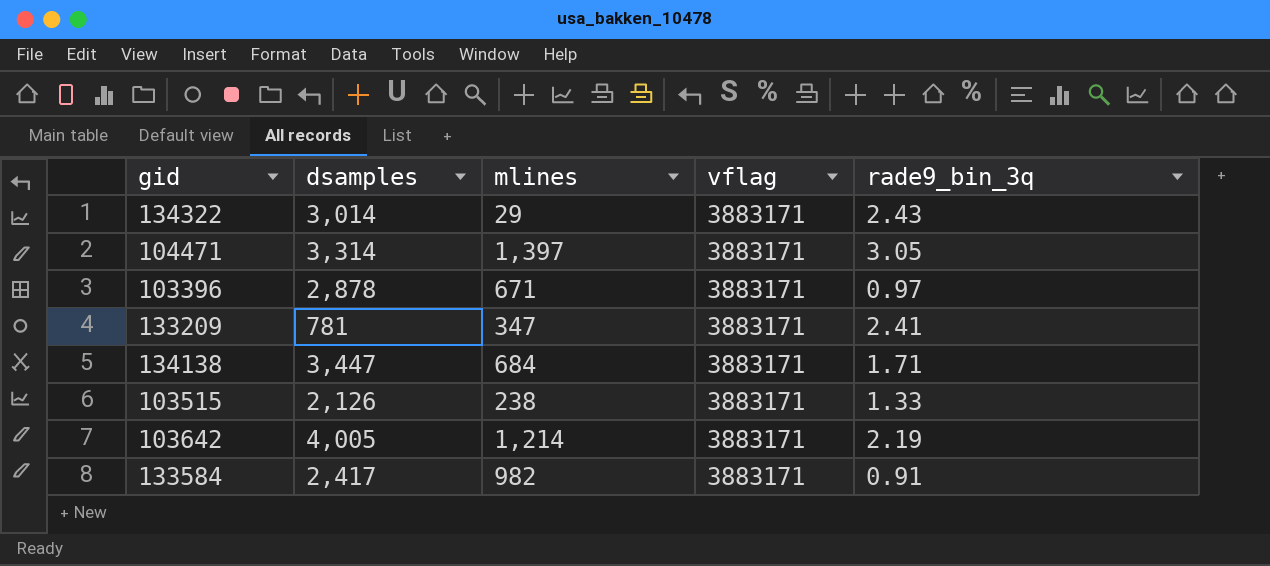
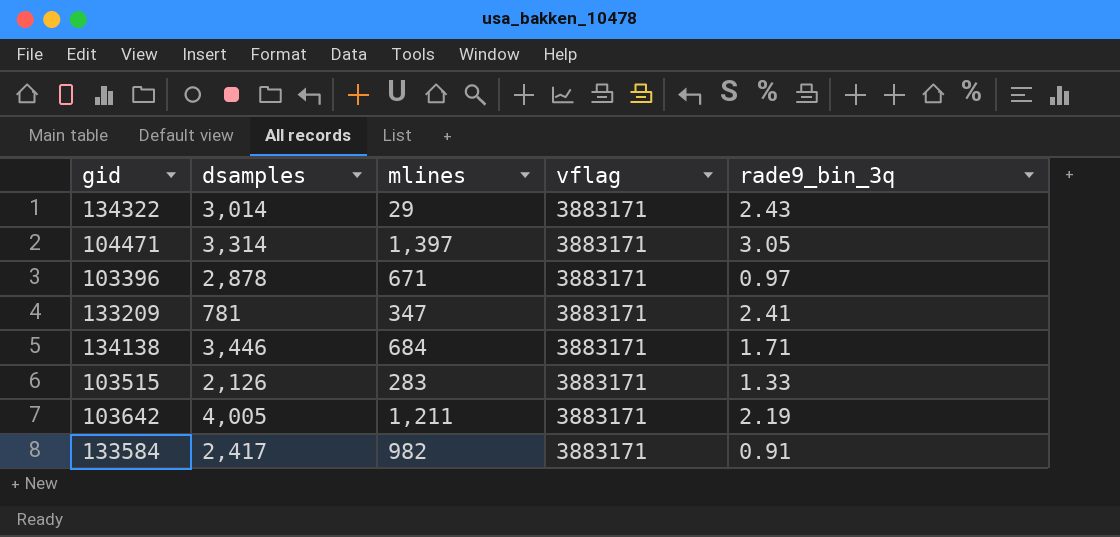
134138 | dsamples: 3,447 -> 3,446
103515 | mlines: 238 -> 283
103642 | mlines: 1,214 -> 1,211

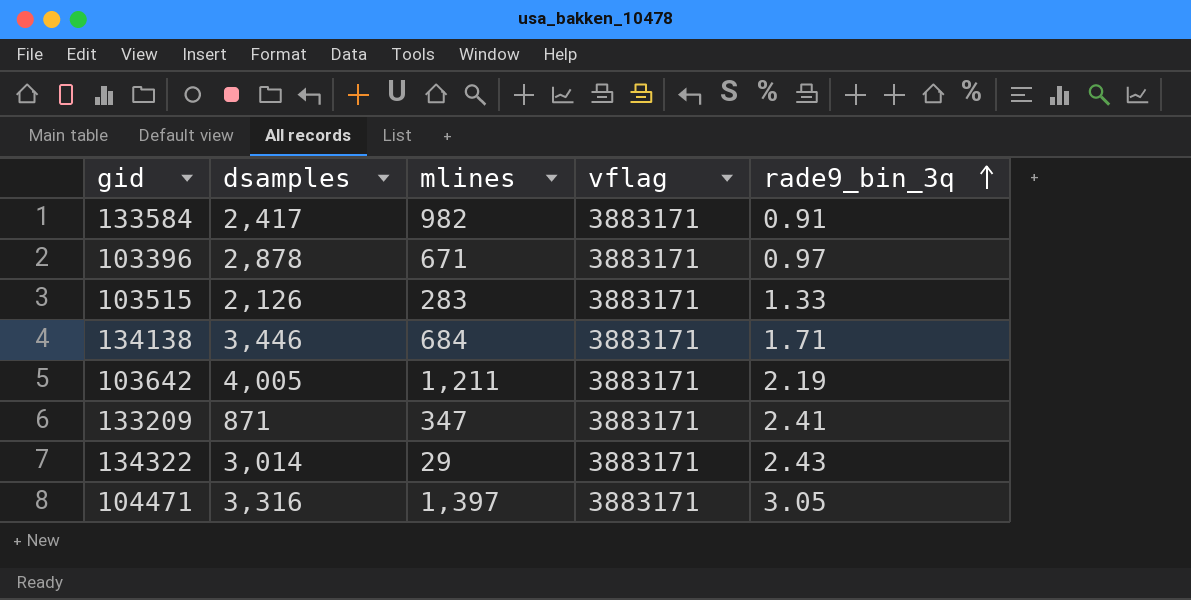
row order: none -> rade9_bin_3q ascending
133209 | dsamples: 781 -> 871
104471 | dsamples: 3,314 -> 3,316

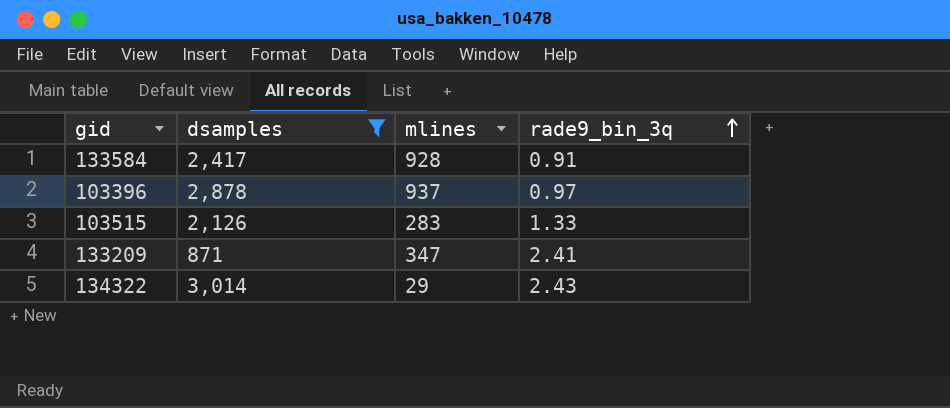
filter: none -> dsamples <= 3,014
column vflag | position: 4 -> none
133584 | mlines: 982 -> 928
103396 | mlines: 671 -> 937

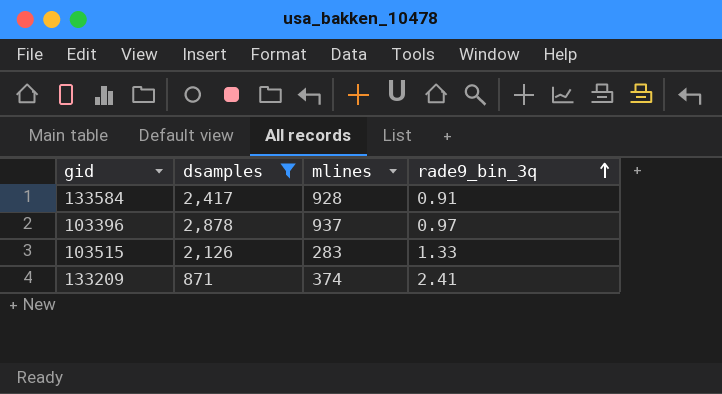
row 134322: 3,014 | 29 | 2.43 -> none
133209 | mlines: 347 -> 374

